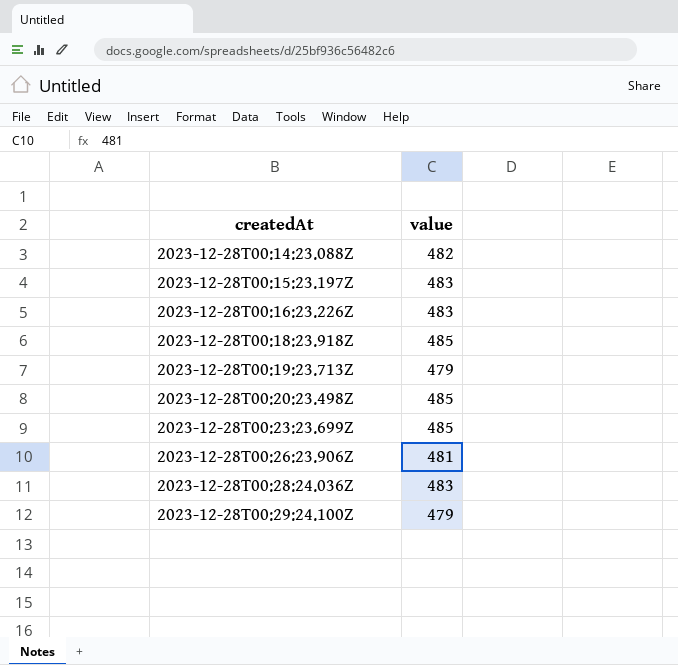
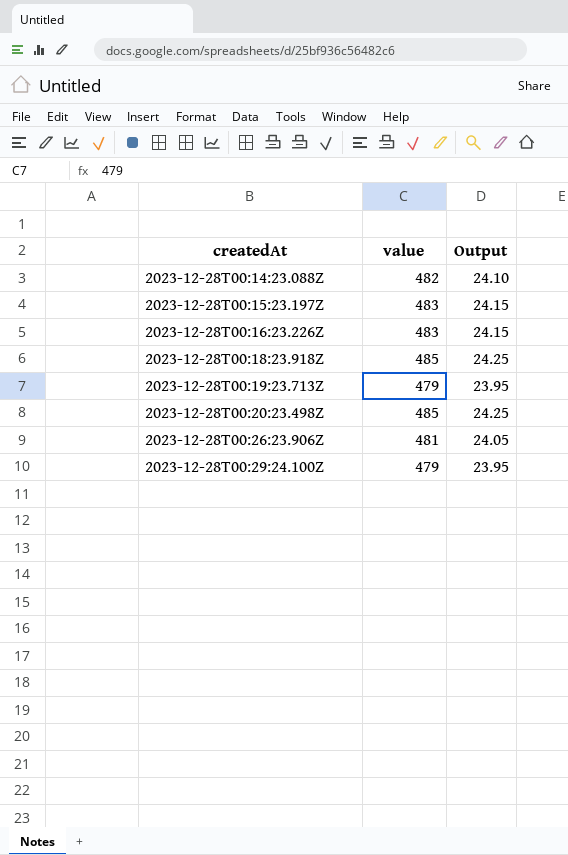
column Output | formula: none -> [value] * 0.05
row 2023-12-28T00:23:23.699Z: 485 -> none
row 2023-12-28T00:28:24.036Z: 483 -> none

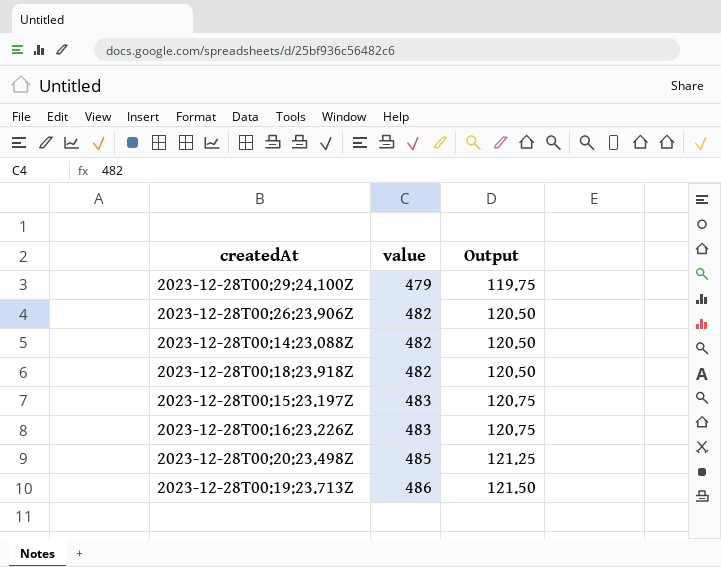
row order: createdAt ascending -> value ascending
column Output | formula: [value] * 0.05 -> [value] * 0.25
2023-12-28T00:26:23.906Z | value: 481 -> 482
2023-12-28T00:18:23.918Z | value: 485 -> 482
2023-12-28T00:19:23.713Z | value: 479 -> 486

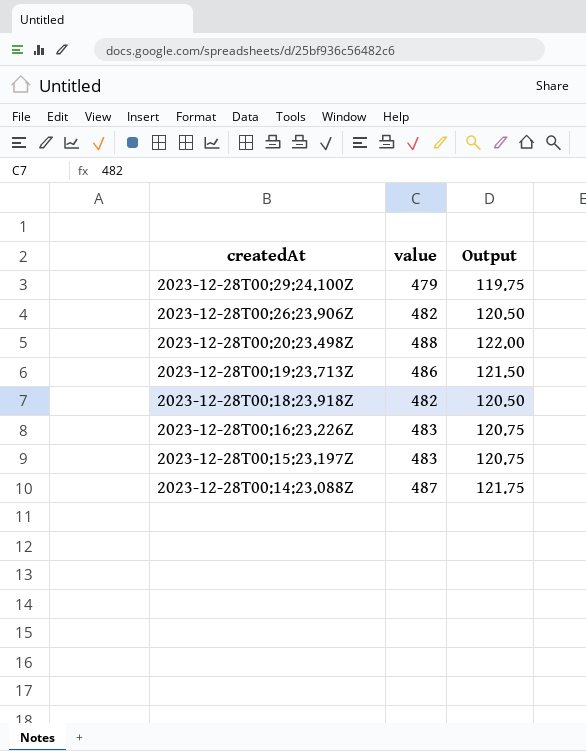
row order: value ascending -> createdAt descending
2023-12-28T00:20:23.498Z | value: 485 -> 488
2023-12-28T00:20:23.498Z | Output: 121.25 -> 122.00
2023-12-28T00:14:23.088Z | value: 482 -> 487
2023-12-28T00:14:23.088Z | Output: 120.50 -> 121.75

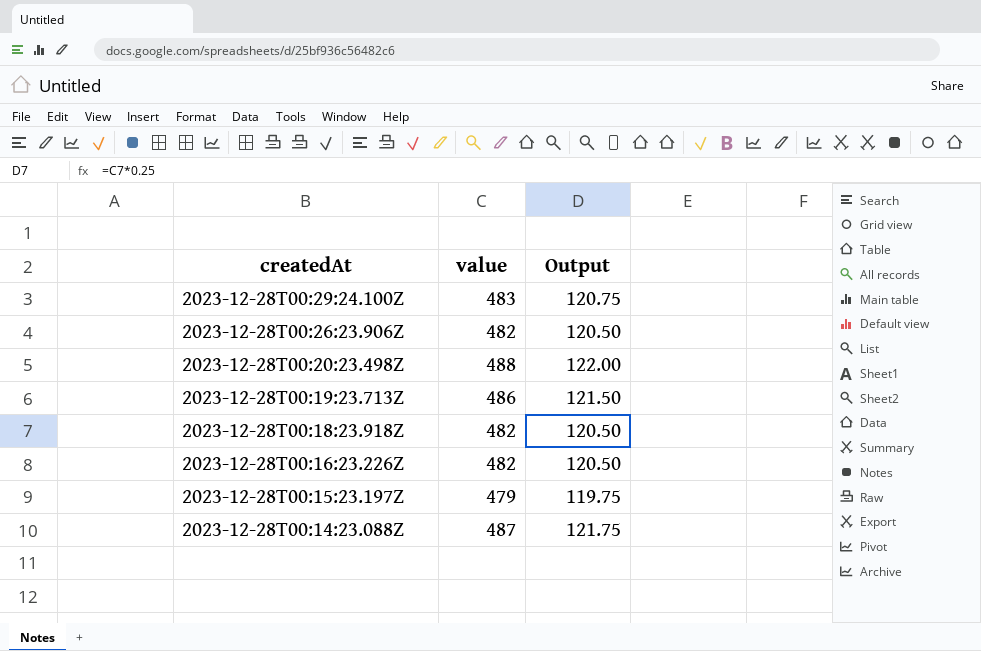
2023-12-28T00:29:24.100Z | value: 479 -> 483
2023-12-28T00:29:24.100Z | Output: 119.75 -> 120.75
2023-12-28T00:16:23.226Z | value: 483 -> 482
2023-12-28T00:16:23.226Z | Output: 120.75 -> 120.50
2023-12-28T00:15:23.197Z | value: 483 -> 479
2023-12-28T00:15:23.197Z | Output: 120.75 -> 119.75

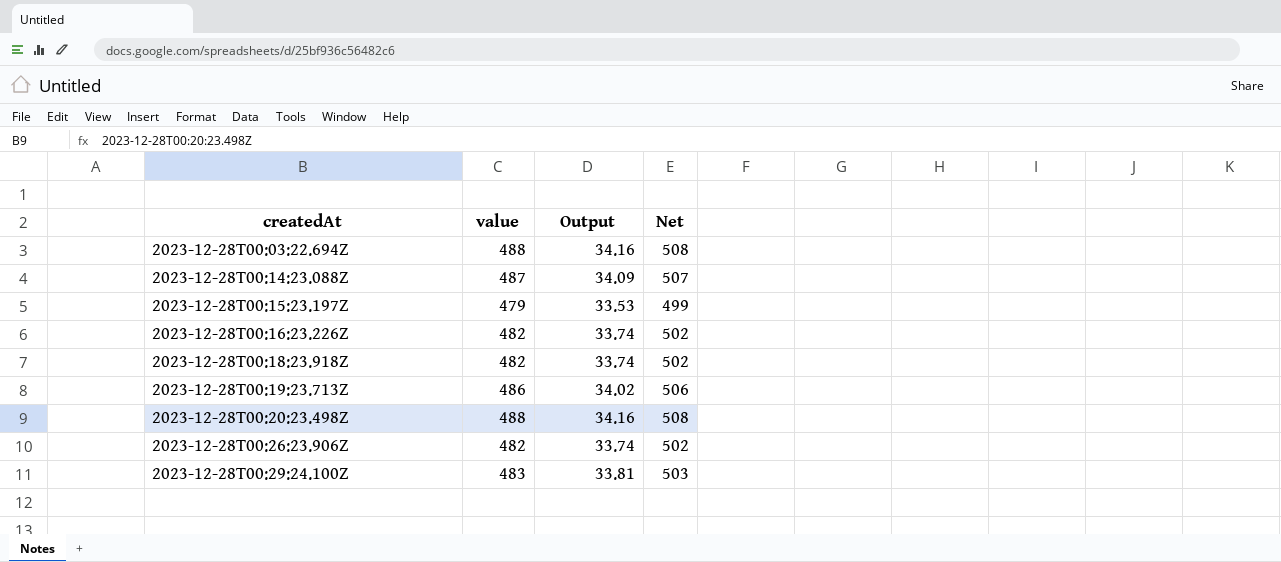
row order: createdAt descending -> createdAt ascending
column Output | formula: [value] * 0.25 -> [value] * 0.07
column Net | formula: none -> [value] + 20
row 2023-12-28T00:03:22.694Z: none -> 488 | 34.16 | 508

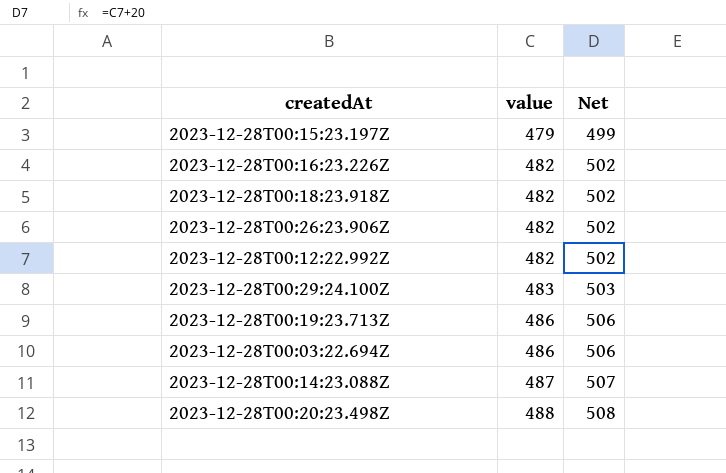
row order: createdAt ascending -> value ascending
column Output | formula: [value] * 0.07 -> none
row 2023-12-28T00:12:22.992Z: none -> 482 | 502
2023-12-28T00:03:22.694Z | value: 488 -> 486
2023-12-28T00:03:22.694Z | Net: 508 -> 506

